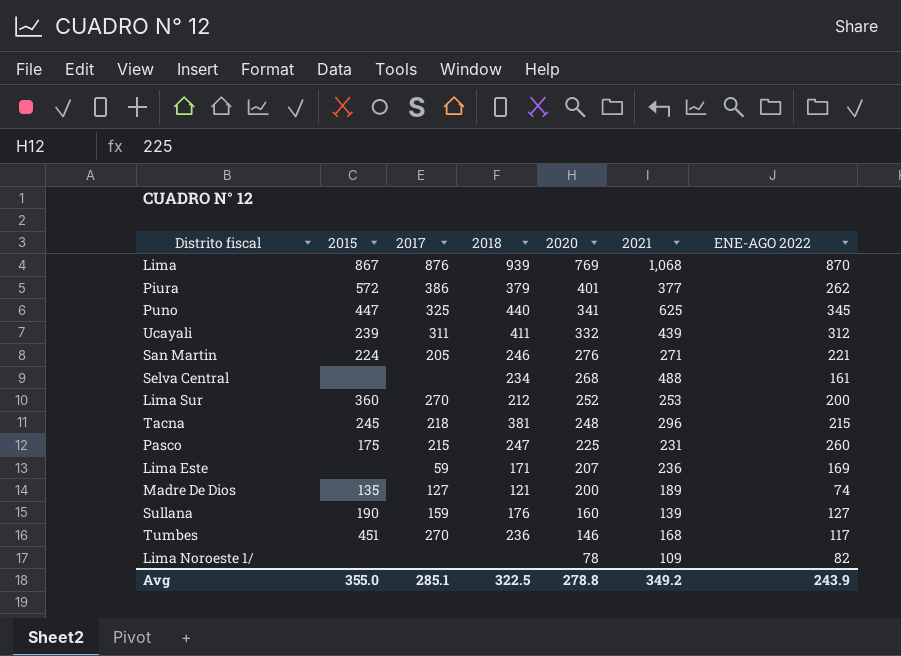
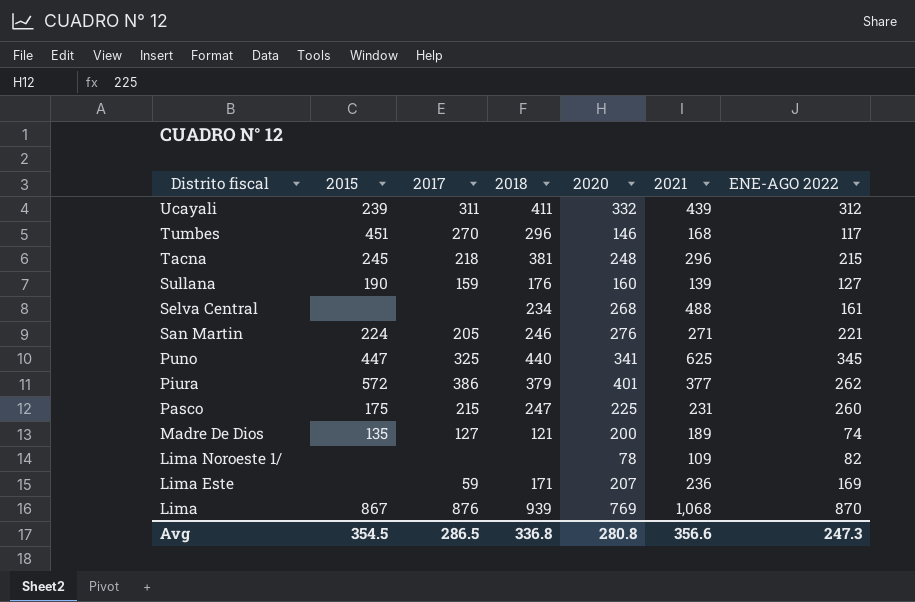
row order: 2020 descending -> Distrito fiscal descending
row Lima Sur: 360 | 270 | 212 | 252 | 253 | 200 -> none
Tumbes | 2018: 236 -> 296
Avg | 2015: 355.0 -> 354.5
Avg | 2017: 285.1 -> 286.5
Avg | 2018: 322.5 -> 336.8
Avg | 2020: 278.8 -> 280.8
Avg | 2021: 349.2 -> 356.6
Avg | ENE-AGO 2022: 243.9 -> 247.3

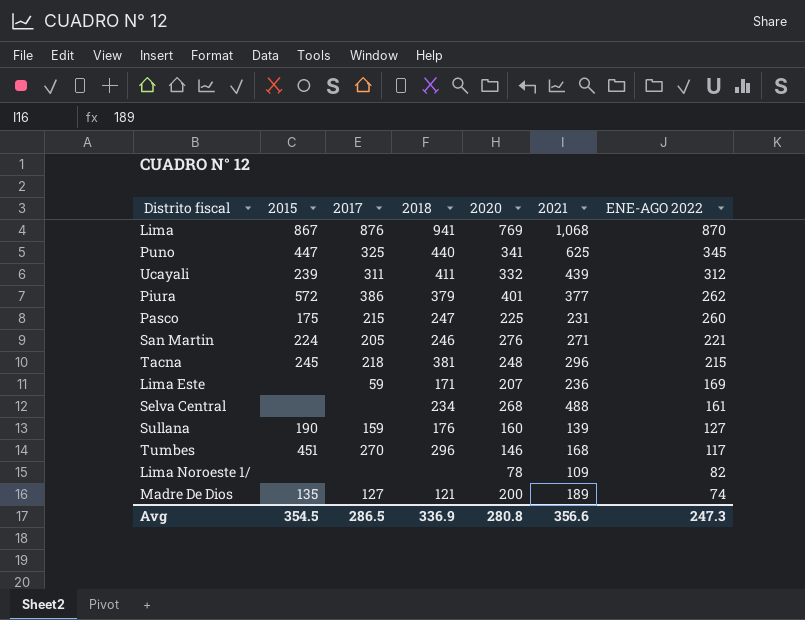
row order: Distrito fiscal descending -> ENE-AGO 2022 descending
Lima | 2018: 939 -> 941
Avg | 2018: 336.8 -> 336.9

